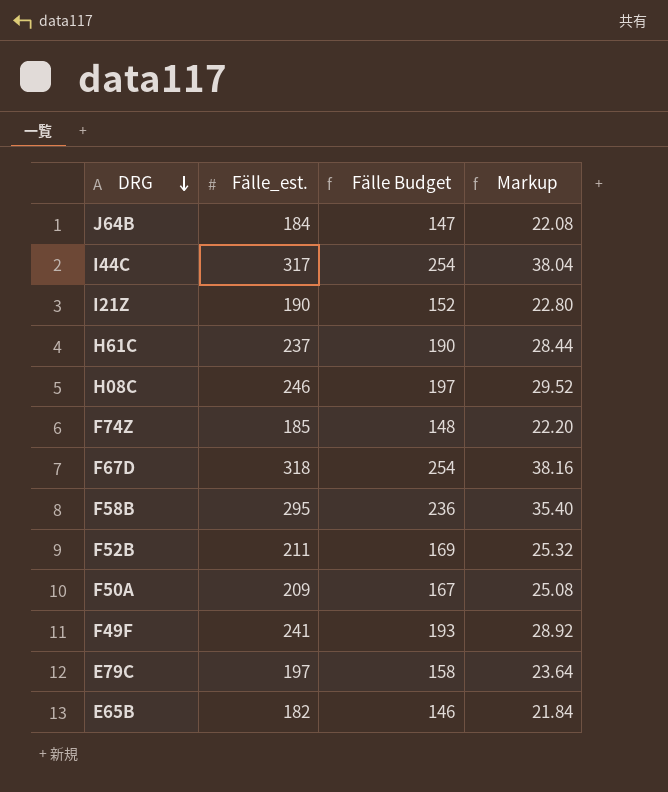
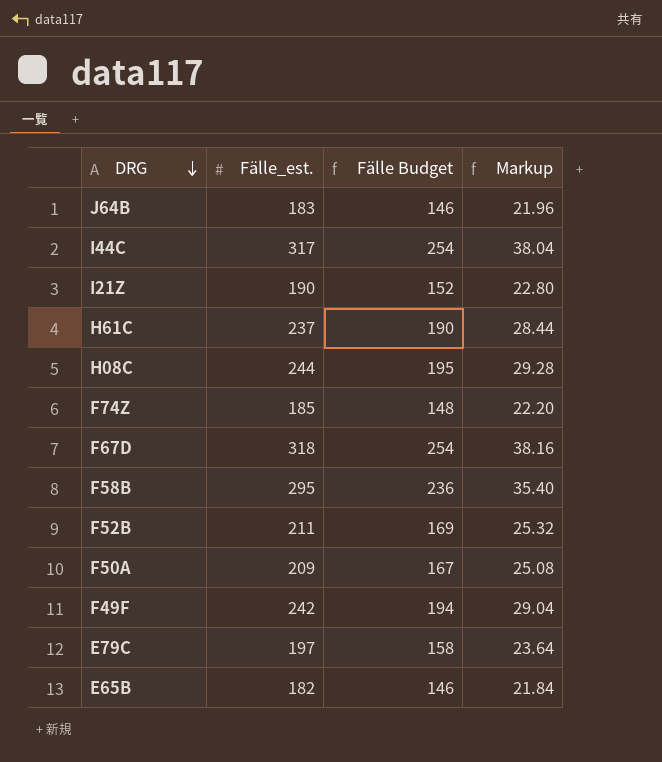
J64B | Fälle_est.: 184 -> 183
J64B | Fälle Budget: 147 -> 146
J64B | Markup: 22.08 -> 21.96
H08C | Fälle_est.: 246 -> 244
H08C | Fälle Budget: 197 -> 195
H08C | Markup: 29.52 -> 29.28
F49F | Fälle_est.: 241 -> 242
F49F | Fälle Budget: 193 -> 194
F49F | Markup: 28.92 -> 29.04

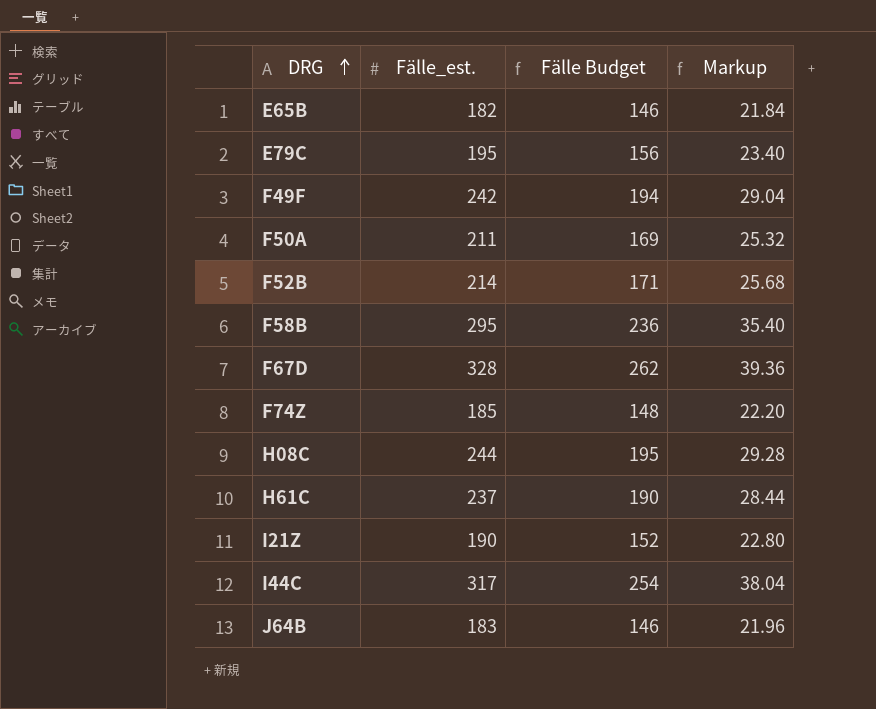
row order: DRG descending -> DRG ascending
E79C | Fälle_est.: 197 -> 195
E79C | Fälle Budget: 158 -> 156
E79C | Markup: 23.64 -> 23.40
F50A | Fälle_est.: 209 -> 211
F50A | Fälle Budget: 167 -> 169
F50A | Markup: 25.08 -> 25.32
F52B | Fälle_est.: 211 -> 214
F52B | Fälle Budget: 169 -> 171
F52B | Markup: 25.32 -> 25.68
F67D | Fälle_est.: 318 -> 328
F67D | Fälle Budget: 254 -> 262
F67D | Markup: 38.16 -> 39.36

